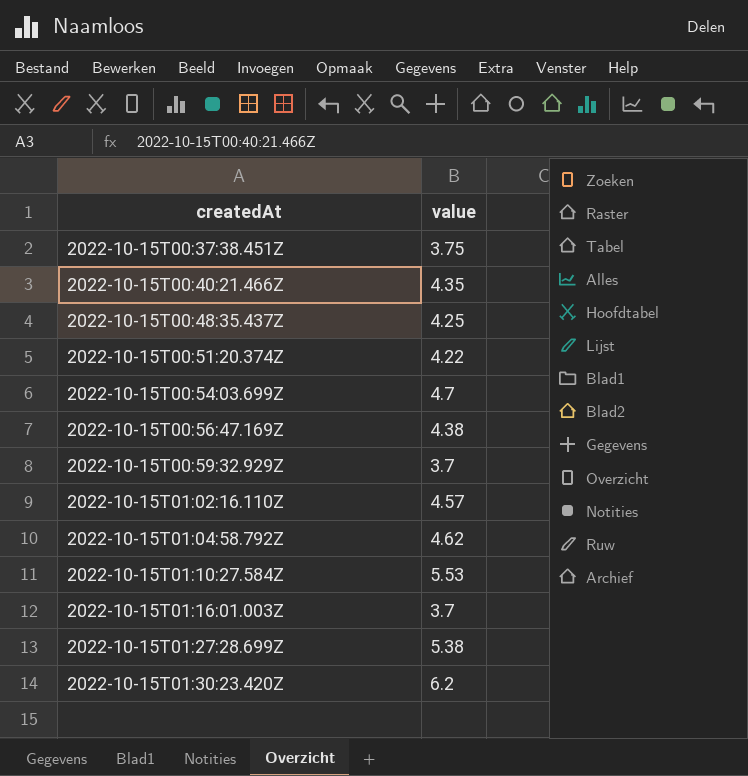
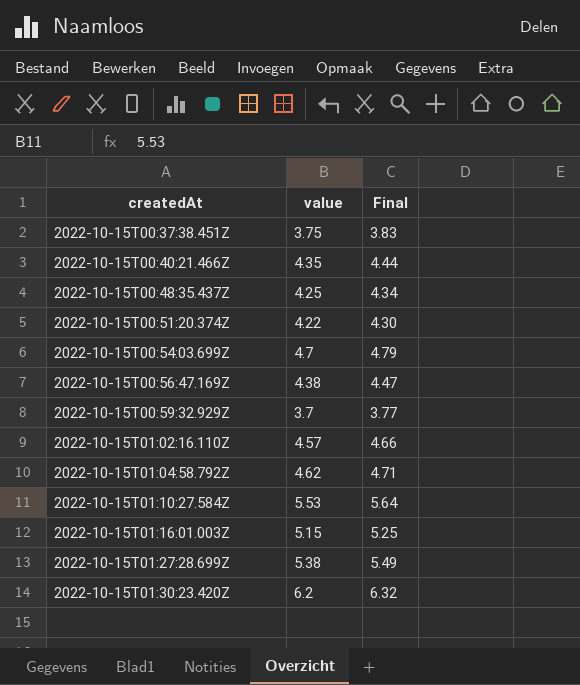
column Final | formula: none -> [value] * 1.02
2022-10-15T01:16:01.003Z | value: 3.7 -> 5.15

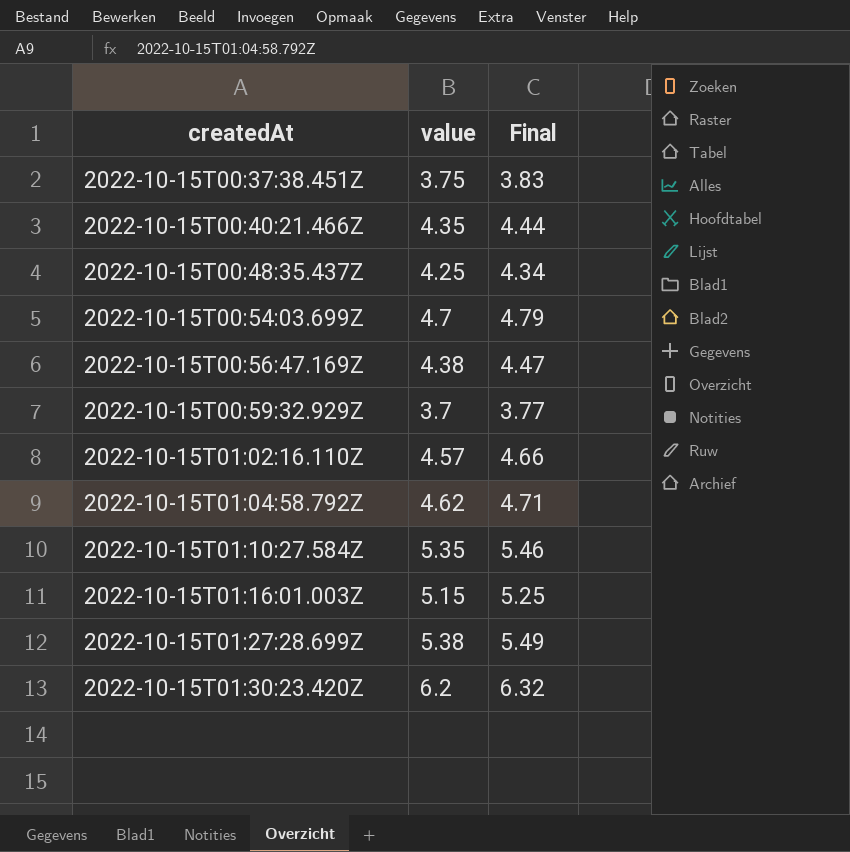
row 2022-10-15T00:51:20.374Z: 4.22 | 4.30 -> none
2022-10-15T01:10:27.584Z | value: 5.53 -> 5.35
2022-10-15T01:10:27.584Z | Final: 5.64 -> 5.46

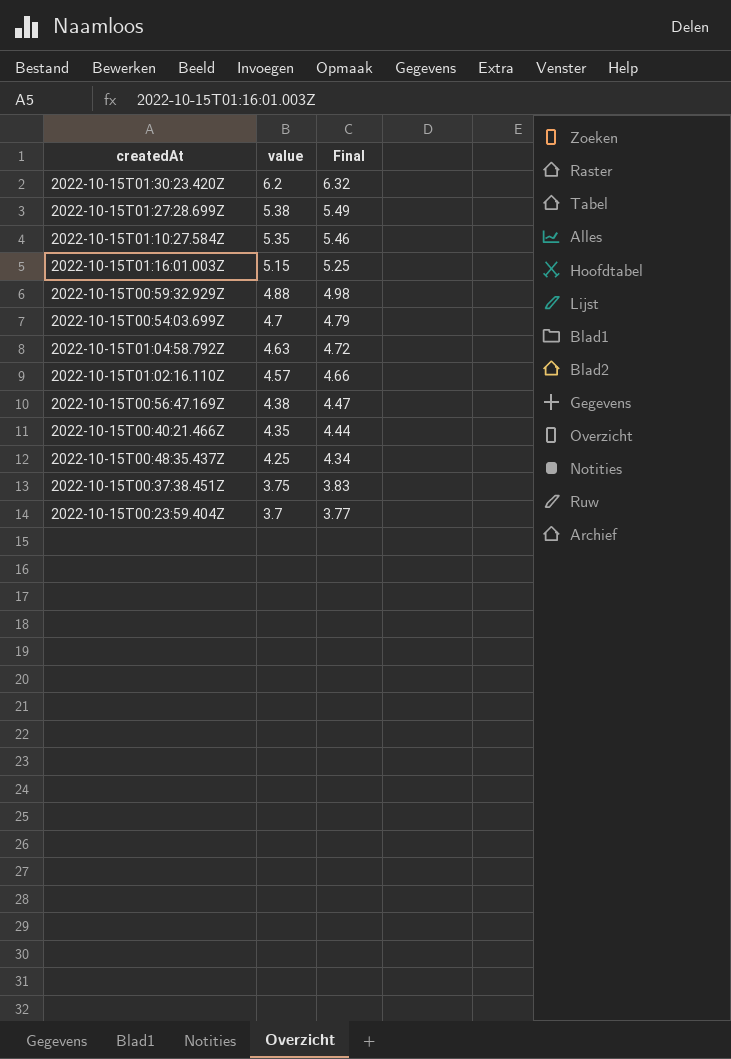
row order: createdAt ascending -> value descending
2022-10-15T00:59:32.929Z | value: 3.7 -> 4.88
2022-10-15T00:59:32.929Z | Final: 3.77 -> 4.98
2022-10-15T01:04:58.792Z | value: 4.62 -> 4.63
2022-10-15T01:04:58.792Z | Final: 4.71 -> 4.72
row 2022-10-15T00:23:59.404Z: none -> 3.7 | 3.77

